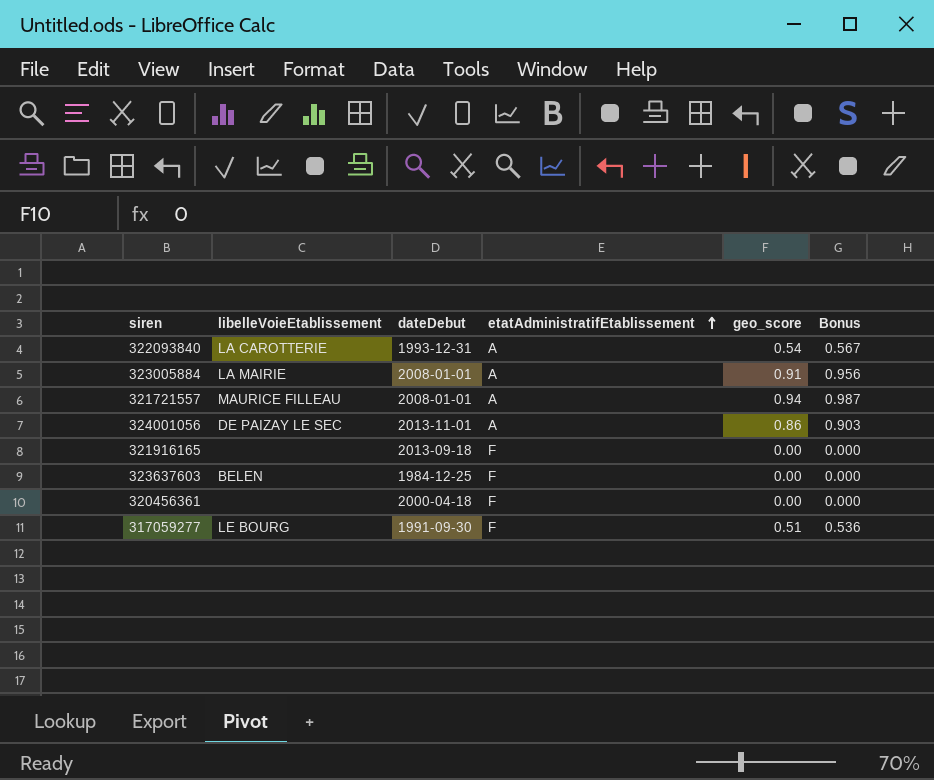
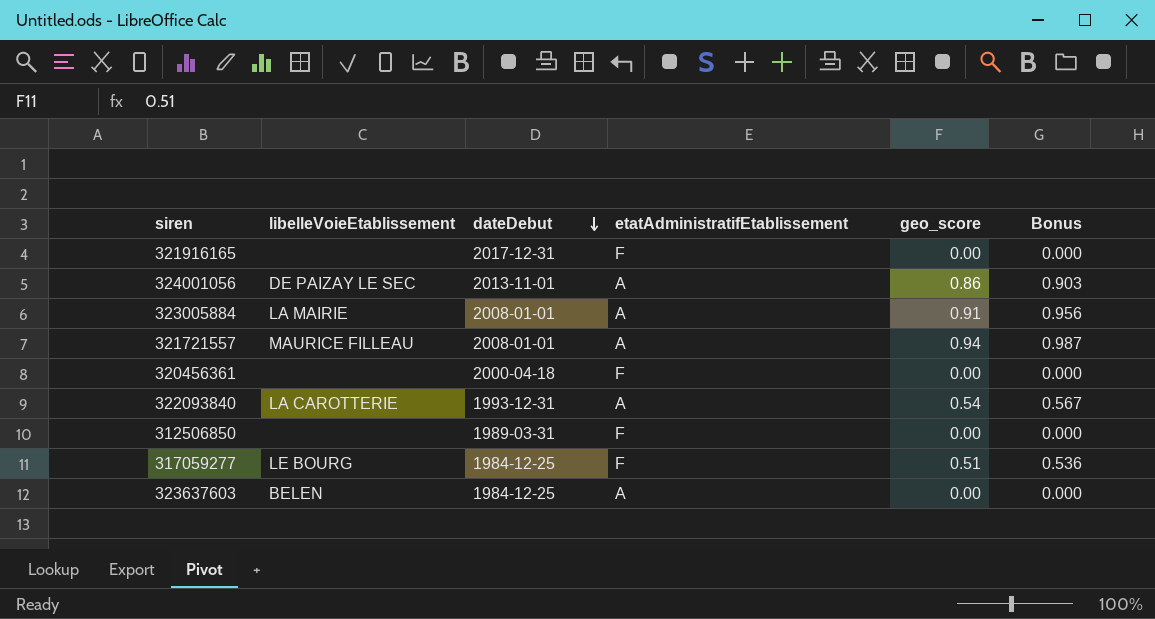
row order: etatAdministratifEtablissement ascending -> dateDebut descending
321916165 | dateDebut: 2013-09-18 -> 2017-12-31
row 312506850: none -> none | 1989-03-31 | F | 0.00 | 0.000
317059277 | dateDebut: 1991-09-30 -> 1984-12-25
323637603 | etatAdministratifEtablissement: F -> A

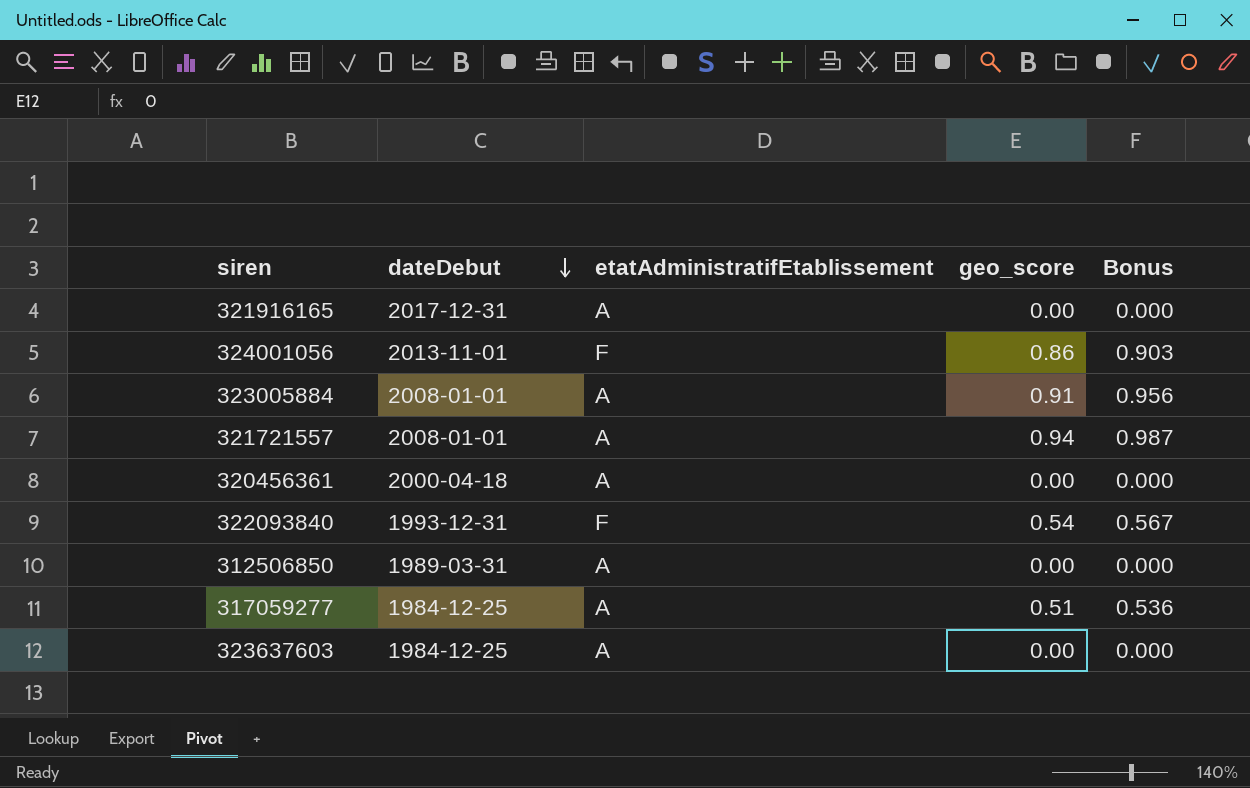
column libelleVoieEtablissement | position: 2 -> none
321916165 | etatAdministratifEtablissement: F -> A
324001056 | etatAdministratifEtablissement: A -> F
320456361 | etatAdministratifEtablissement: F -> A
322093840 | etatAdministratifEtablissement: A -> F
312506850 | etatAdministratifEtablissement: F -> A
317059277 | etatAdministratifEtablissement: F -> A

